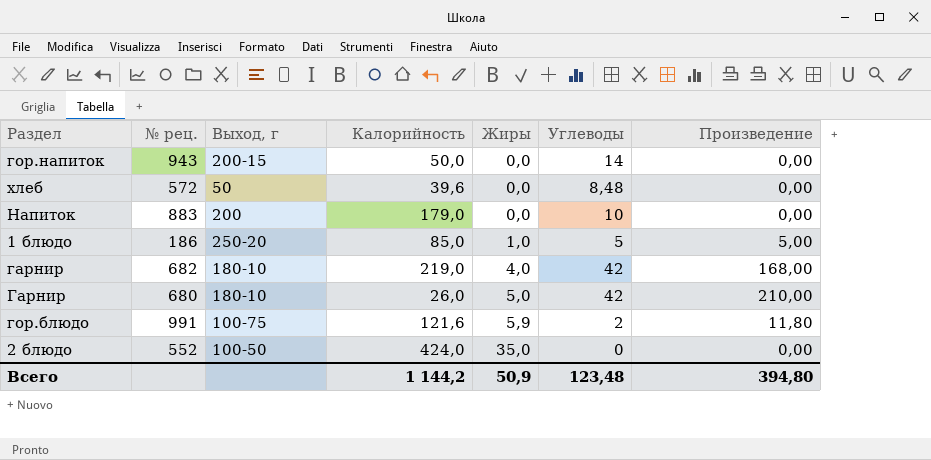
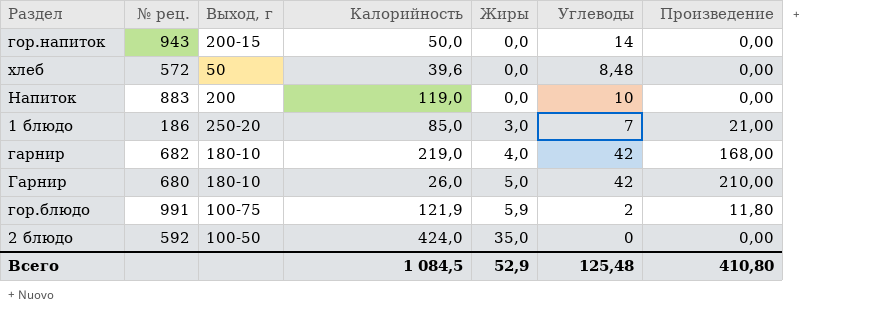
Напиток | Калорийность: 179,0 -> 119,0
1 блюдо | Жиры: 1,0 -> 3,0
1 блюдо | Углеводы: 5 -> 7
1 блюдо | Произведение: 5,00 -> 21,00
гор.блюдо | Калорийность: 121,6 -> 121,9
2 блюдо | № рец.: 552 -> 592
Всего | Калорийность: 1 144,2 -> 1 084,5
Всего | Жиры: 50,9 -> 52,9
Всего | Углеводы: 123,48 -> 125,48
Всего | Произведение: 394,80 -> 410,80

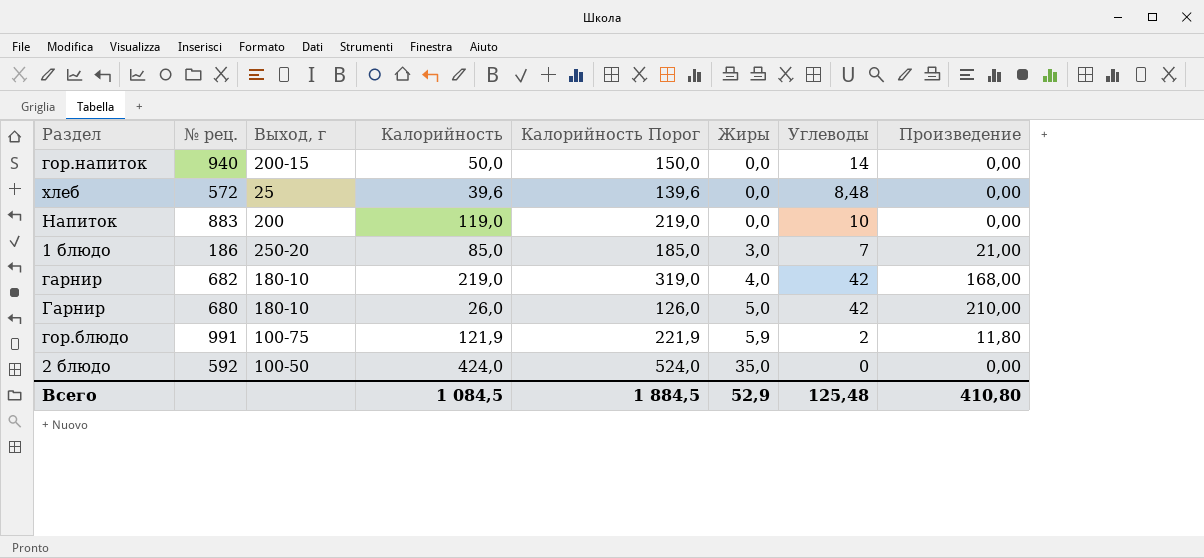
column Калорийность Порог | formula: none -> [Калорийность] + 100
гор.напиток | № рец.: 943 -> 940
хлеб | Выход, г: 50 -> 25

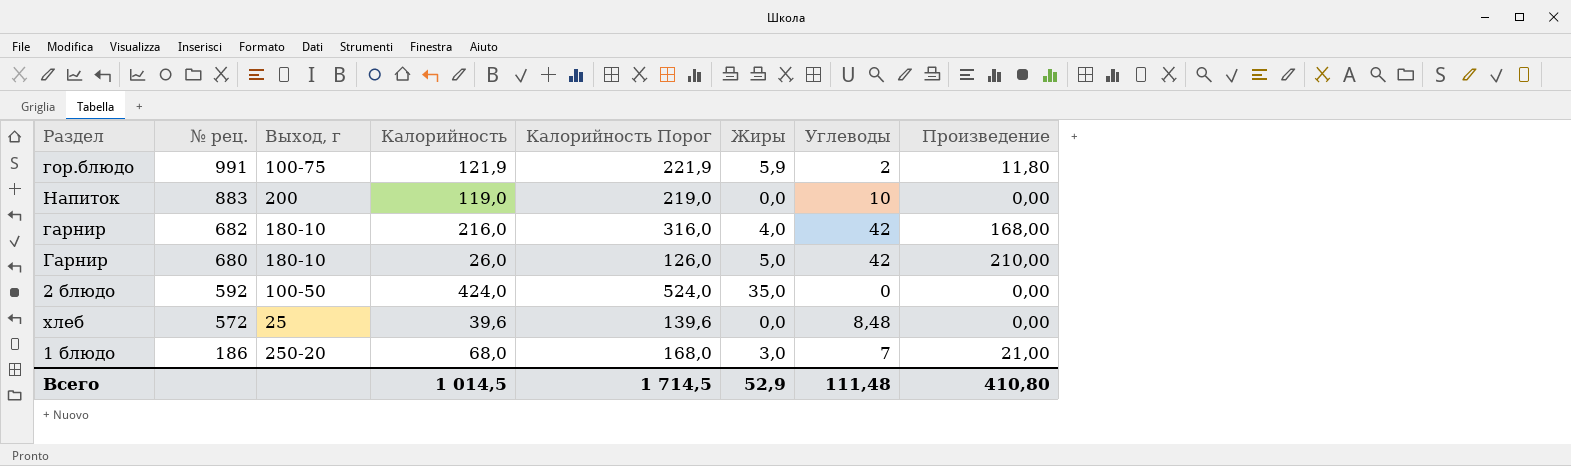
row order: Жиры ascending -> № рец. descending
row гор.напиток: 940 | 200-15 | 50,0 | 150,0 | 0,0 | 14 | 0,00 -> none
гарнир | Калорийность: 219,0 -> 216,0
гарнир | Калорийность Порог: 319,0 -> 316,0
1 блюдо | Калорийность: 85,0 -> 68,0
1 блюдо | Калорийность Порог: 185,0 -> 168,0
Всего | Калорийность: 1 084,5 -> 1 014,5
Всего | Калорийность Порог: 1 884,5 -> 1 714,5
Всего | Углеводы: 125,48 -> 111,48

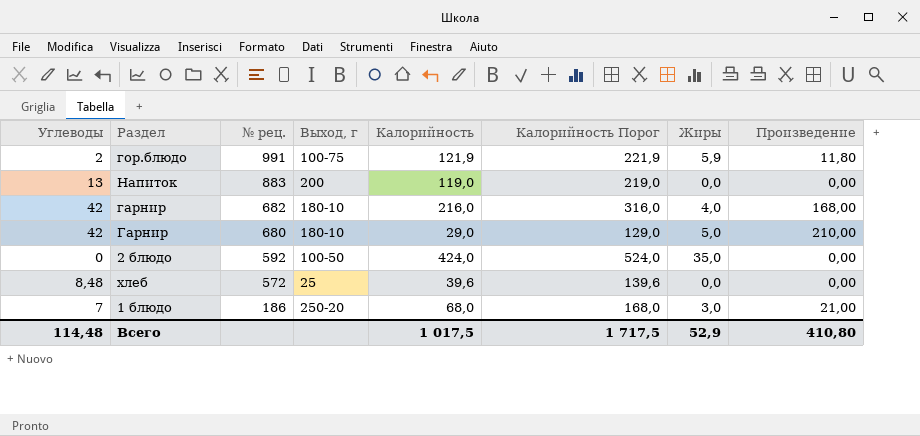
column Углеводы | position: 7 -> 1
Напиток | Углеводы: 10 -> 13
Гарнир | Калорийность: 26,0 -> 29,0
Гарнир | Калорийность Порог: 126,0 -> 129,0
Всего | Углеводы: 111,48 -> 114,48
Всего | Калорийность: 1 014,5 -> 1 017,5
Всего | Калорийность Порог: 1 714,5 -> 1 717,5

